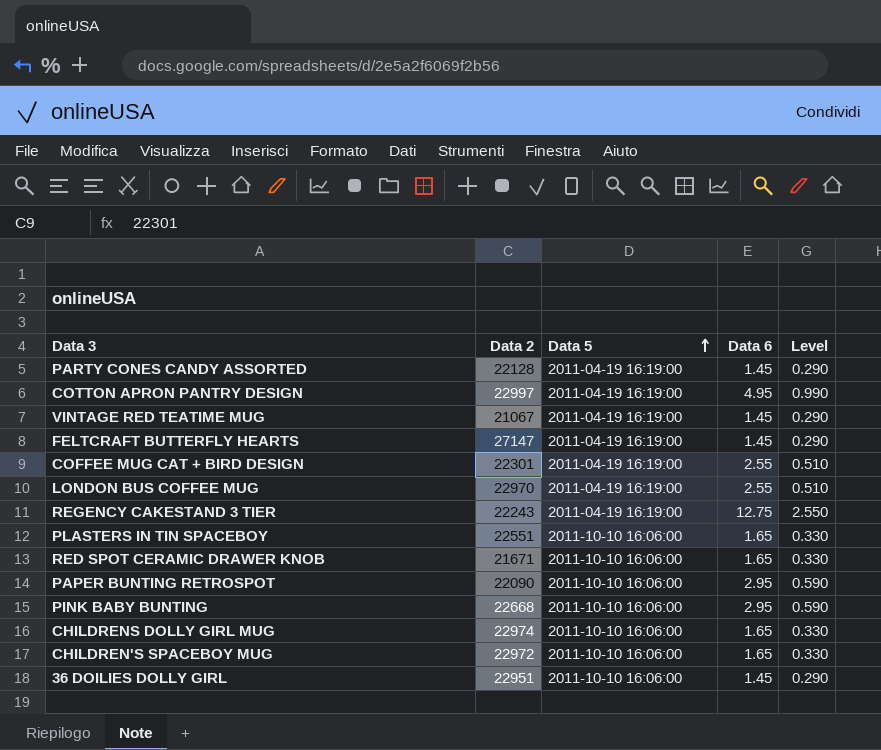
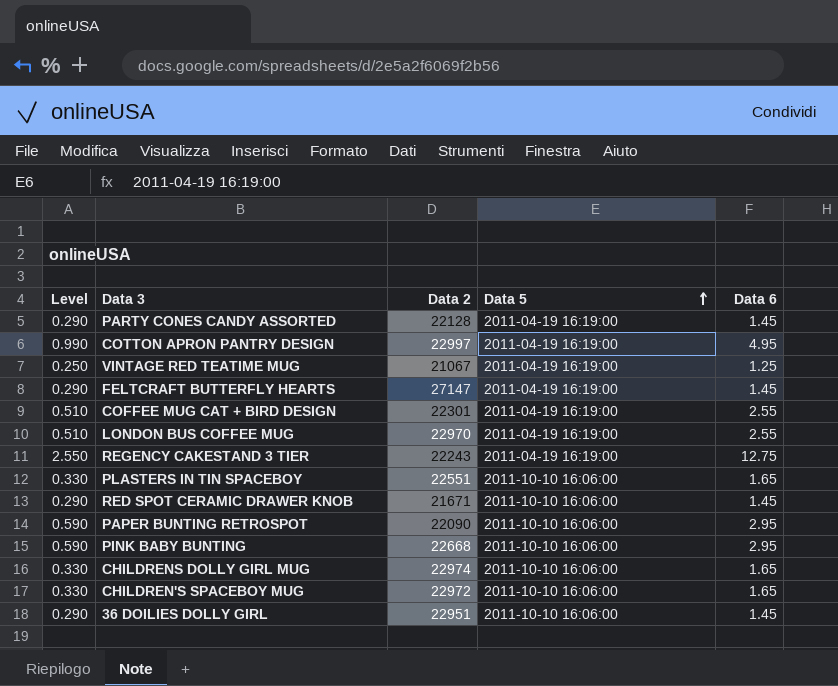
column Level | position: 5 -> 1
VINTAGE RED TEATIME MUG | Level: 0.290 -> 0.250
VINTAGE RED TEATIME MUG | Data 6: 1.45 -> 1.25
RED SPOT CERAMIC DRAWER KNOB | Level: 0.330 -> 0.290
RED SPOT CERAMIC DRAWER KNOB | Data 6: 1.65 -> 1.45

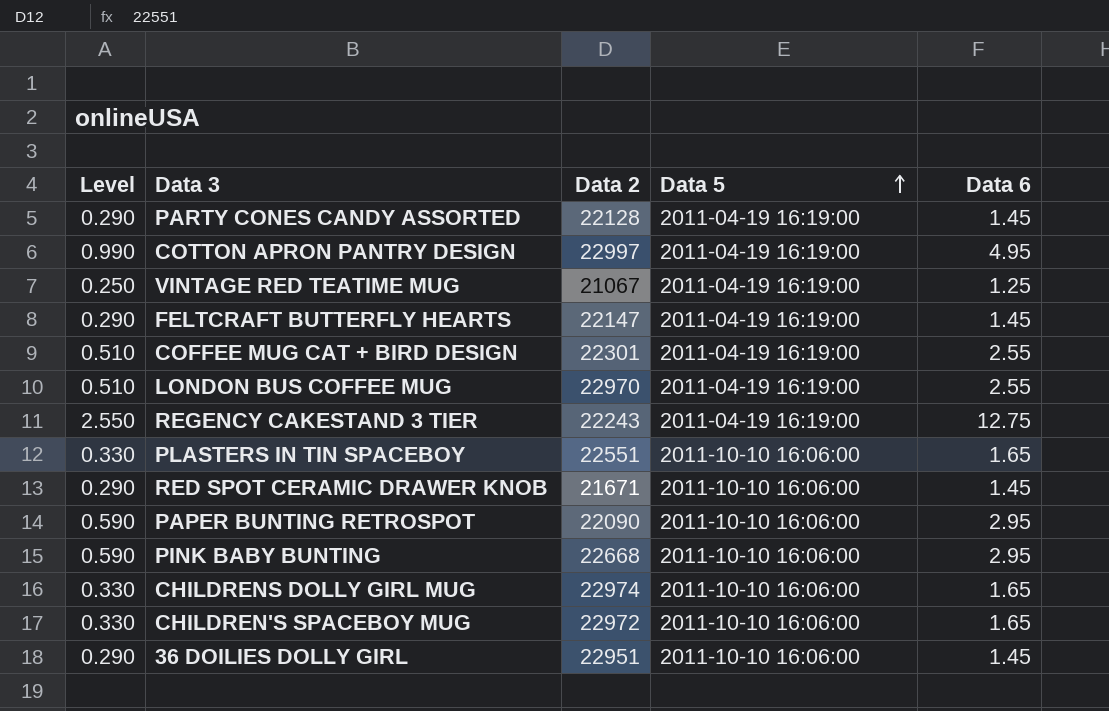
FELTCRAFT BUTTERFLY HEARTS | Data 2: 27147 -> 22147

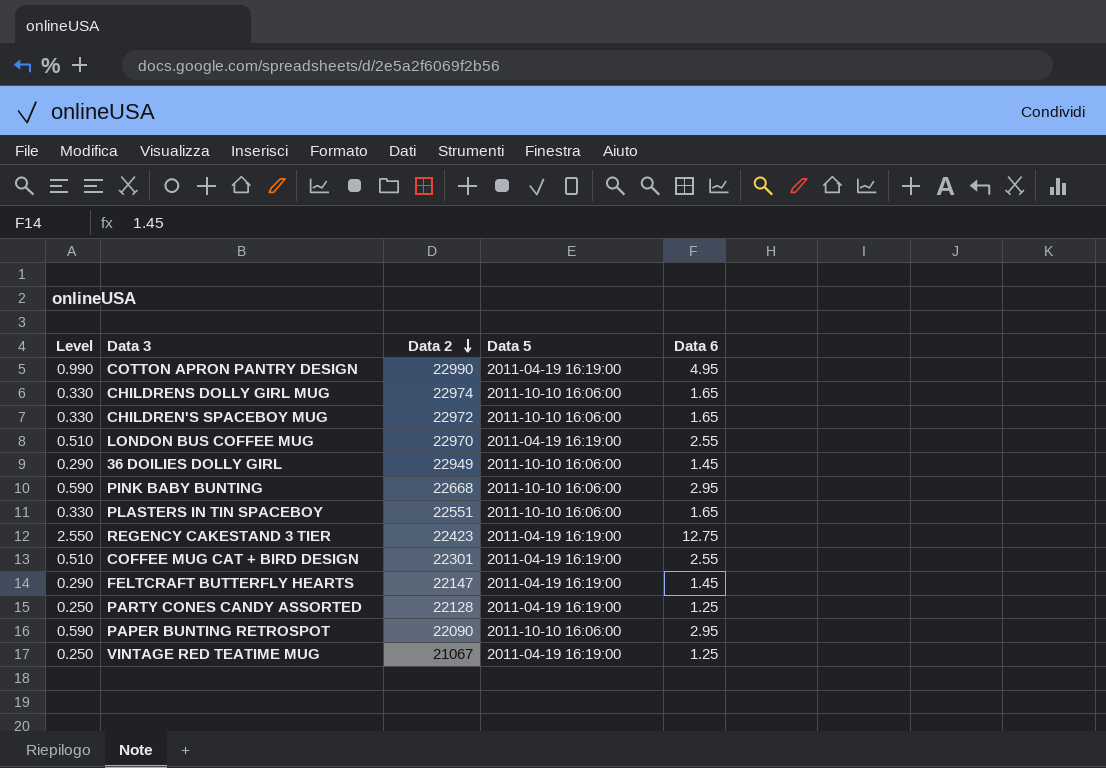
row order: Data 5 ascending -> Data 2 descending
row RED SPOT CERAMIC DRAWER KNOB: 0.290 | 21671 | 2011-10-10 16:06:00 | 1.45 -> none
COTTON APRON PANTRY DESIGN | Data 2: 22997 -> 22990
36 DOILIES DOLLY GIRL | Data 2: 22951 -> 22949
REGENCY CAKESTAND 3 TIER | Data 2: 22243 -> 22423
PARTY CONES CANDY ASSORTED | Level: 0.290 -> 0.250
PARTY CONES CANDY ASSORTED | Data 6: 1.45 -> 1.25

